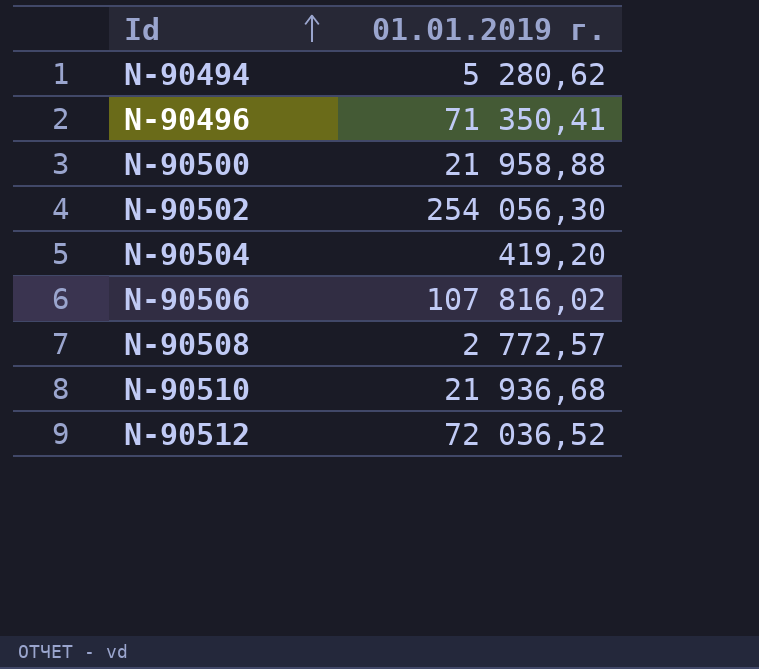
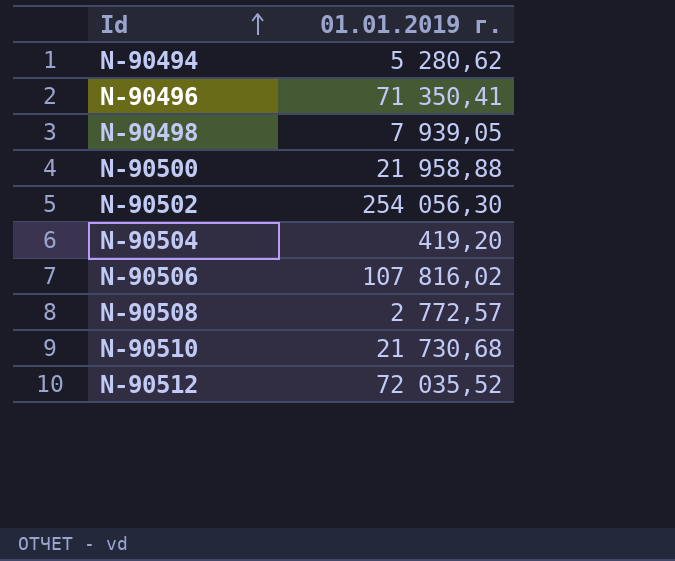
row N-90498: none -> 7 939,05
N-90510 | 01.01.2019 г.: 21 936,68 -> 21 730,68
N-90512 | 01.01.2019 г.: 72 036,52 -> 72 035,52

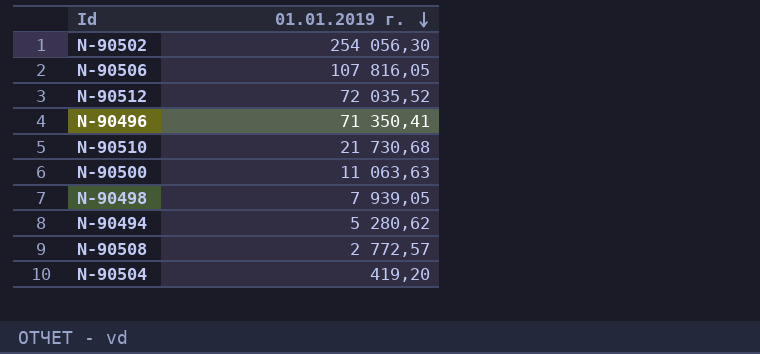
row order: Id ascending -> 01.01.2019 г. descending
N-90506 | 01.01.2019 г.: 107 816,02 -> 107 816,05
N-90500 | 01.01.2019 г.: 21 958,88 -> 11 063,63

